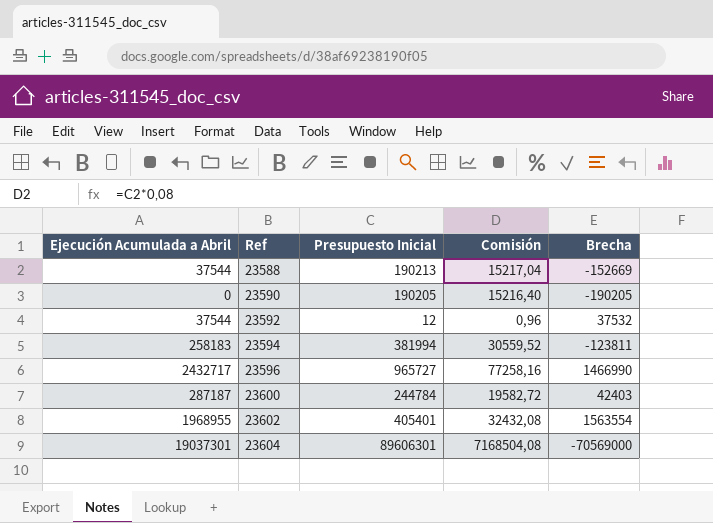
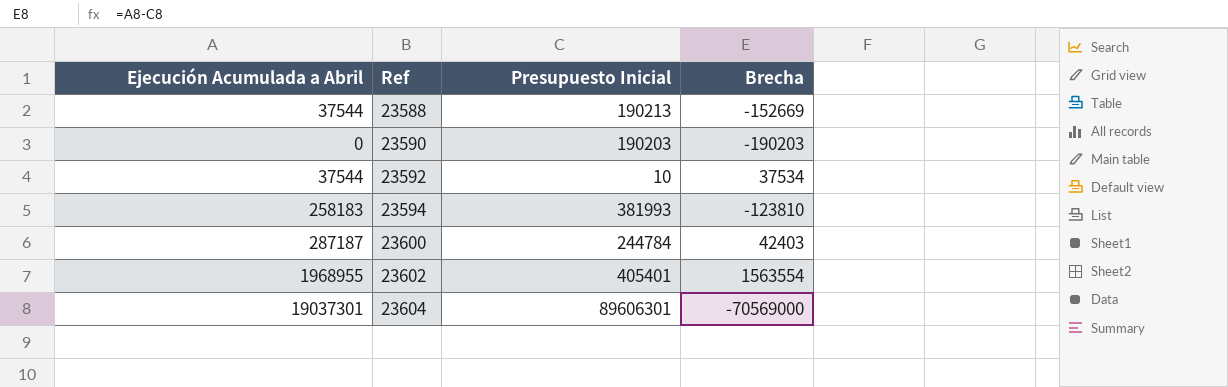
column Comisión | formula: [Presupuesto Inicial] * 0,08 -> none
row 23596: 2432717 | 965727 | 77258,16 | 1466990 -> none
23590 | Presupuesto Inicial: 190205 -> 190203
23590 | Brecha: -190205 -> -190203
23592 | Presupuesto Inicial: 12 -> 10
23592 | Brecha: 37532 -> 37534
23594 | Presupuesto Inicial: 381994 -> 381993
23594 | Brecha: -123811 -> -123810

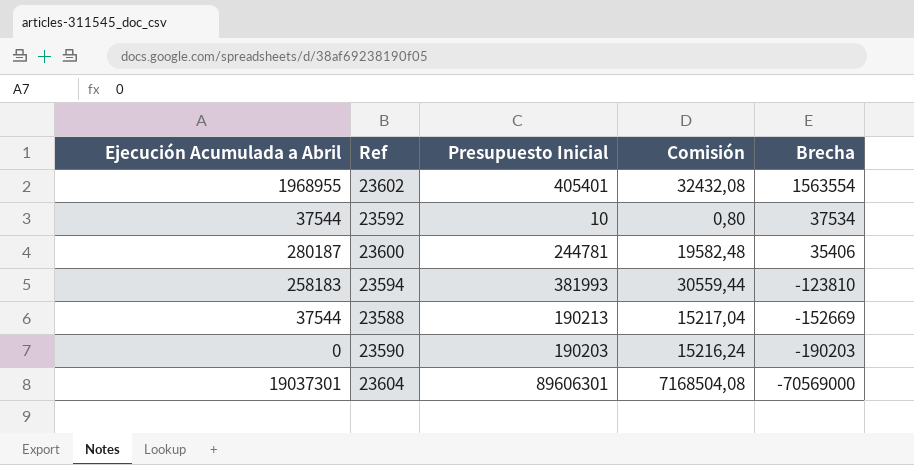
row order: Ref ascending -> Brecha descending
column Comisión | formula: none -> [Presupuesto Inicial] * 0,08
23600 | Ejecución Acumulada a Abril: 287187 -> 280187
23600 | Presupuesto Inicial: 244784 -> 244781
23600 | Brecha: 42403 -> 35406

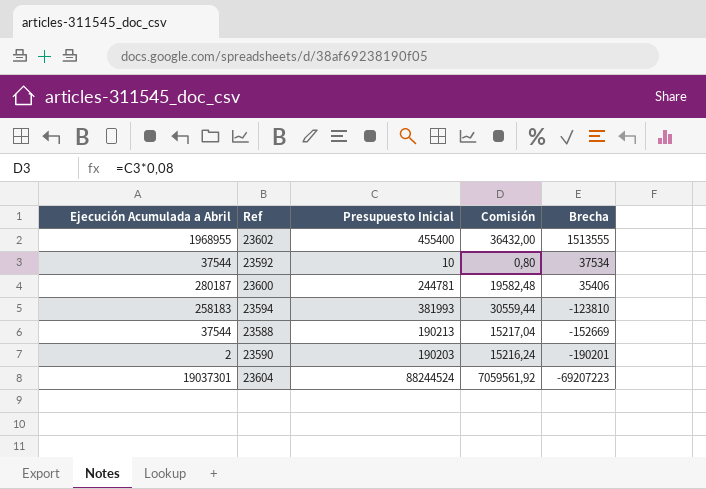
23602 | Presupuesto Inicial: 405401 -> 455400
23602 | Comisión: 32432,08 -> 36432,00
23602 | Brecha: 1563554 -> 1513555
23590 | Ejecución Acumulada a Abril: 0 -> 2
23590 | Brecha: -190203 -> -190201
23604 | Presupuesto Inicial: 89606301 -> 88244524
23604 | Comisión: 7168504,08 -> 7059561,92
23604 | Brecha: -70569000 -> -69207223

